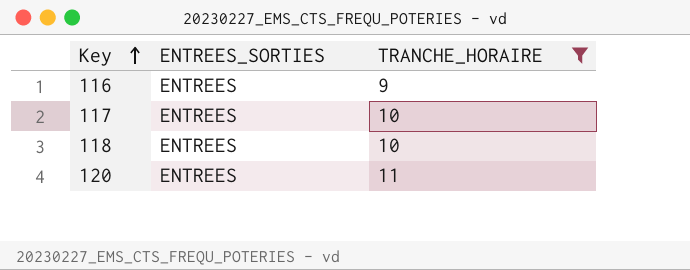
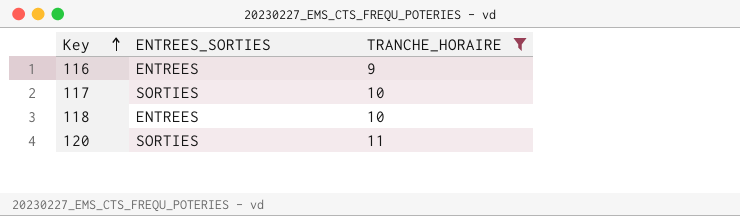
117 | ENTREES_SORTIES: ENTREES -> SORTIES
120 | ENTREES_SORTIES: ENTREES -> SORTIES

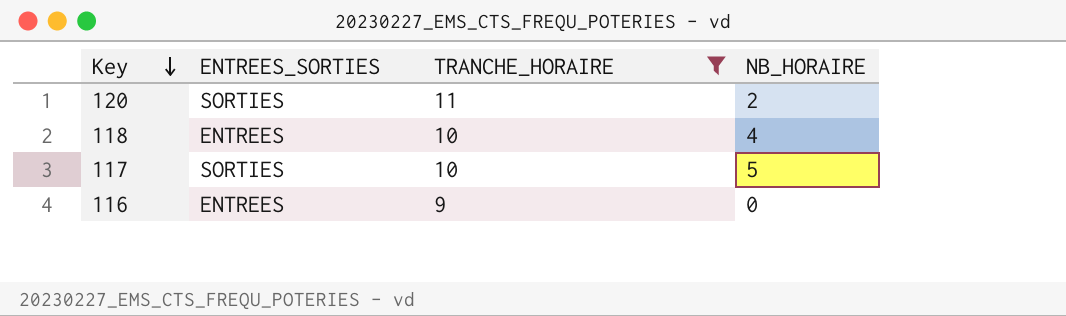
row order: Key ascending -> Key descending
column NB_HORAIRE | position: none -> 4

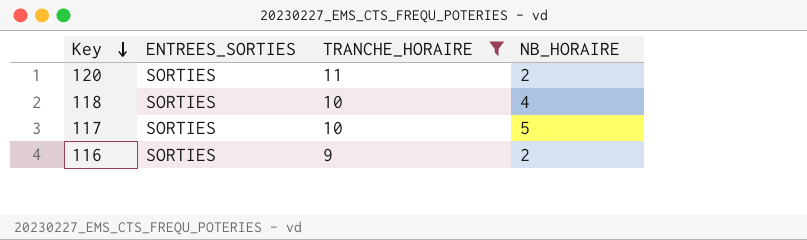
118 | ENTREES_SORTIES: ENTREES -> SORTIES
116 | ENTREES_SORTIES: ENTREES -> SORTIES
116 | NB_HORAIRE: 0 -> 2

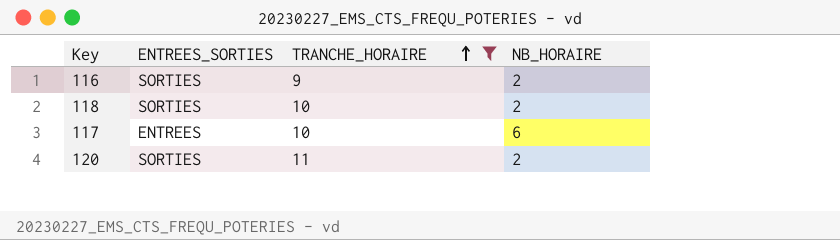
row order: Key descending -> TRANCHE_HORAIRE ascending
118 | NB_HORAIRE: 4 -> 2
117 | ENTREES_SORTIES: SORTIES -> ENTREES
117 | NB_HORAIRE: 5 -> 6

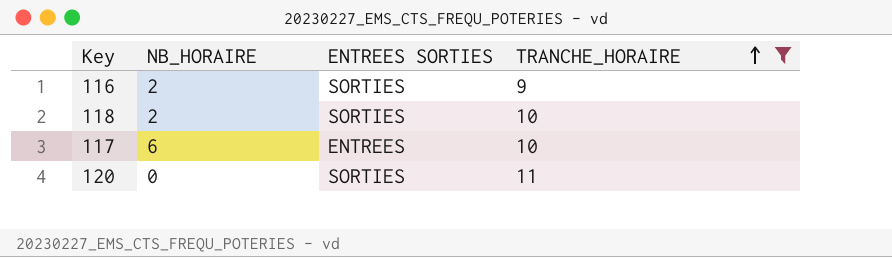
column NB_HORAIRE | position: 4 -> 2
column name: ENTREES_SORTIES -> ENTREES SORTIES
120 | NB_HORAIRE: 2 -> 0

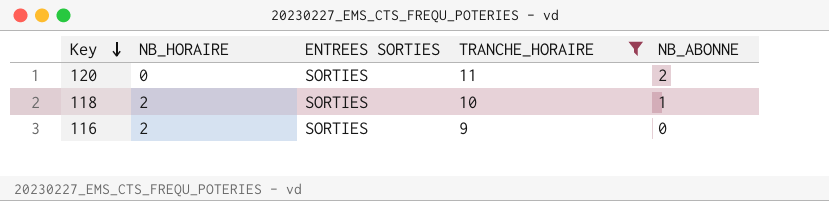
row order: TRANCHE_HORAIRE ascending -> Key descending
column NB_ABONNE | position: none -> 5
row 117: 6 | ENTREES | 10 -> none

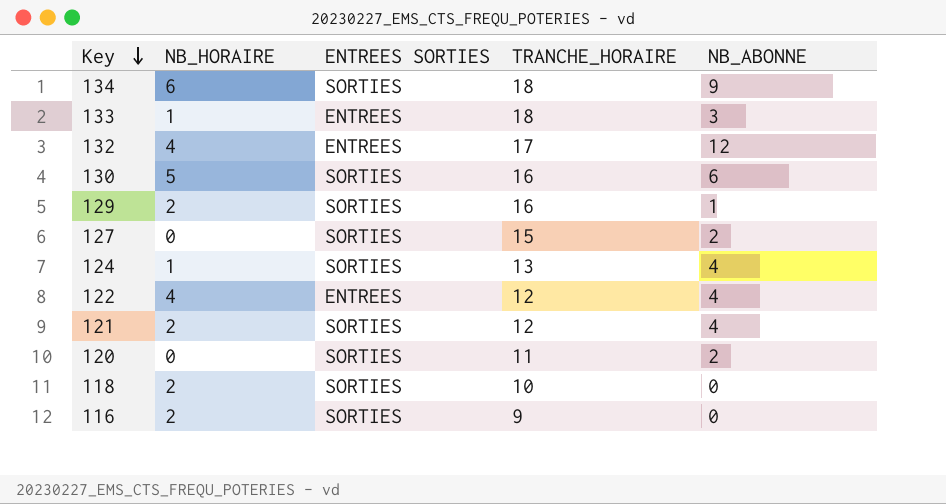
filter: TRANCHE_HORAIRE <= 11 -> none
118 | NB_ABONNE: 1 -> 0

